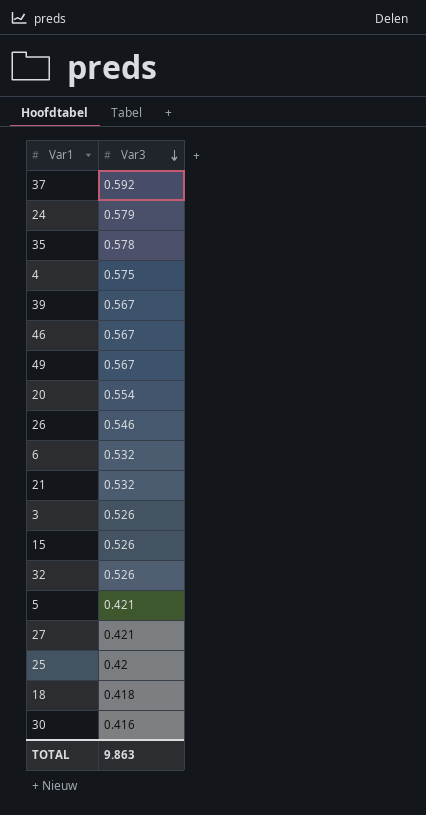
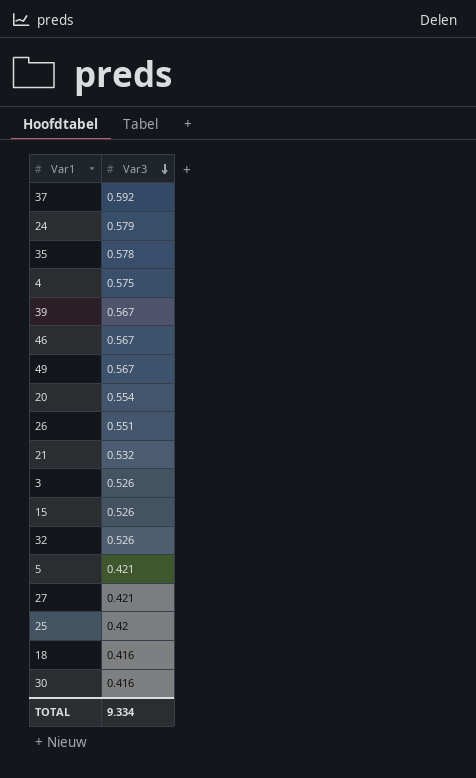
row 6: 0.532 -> none
26 | Var3: 0.546 -> 0.551
18 | Var3: 0.418 -> 0.416
TOTAL | Var3: 9.863 -> 9.334

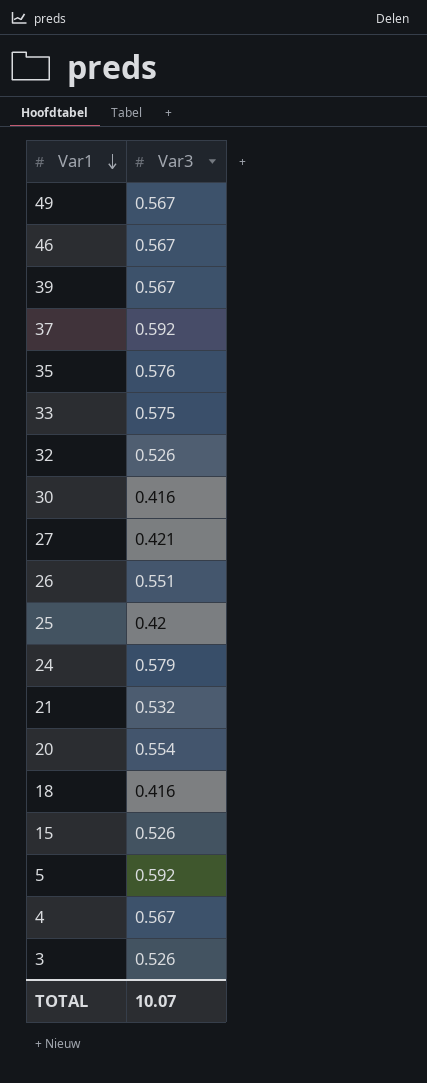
row order: Var3 descending -> Var1 descending
35 | Var3: 0.578 -> 0.576
row 33: none -> 0.575
5 | Var3: 0.421 -> 0.592
4 | Var3: 0.575 -> 0.567
TOTAL | Var3: 9.334 -> 10.07

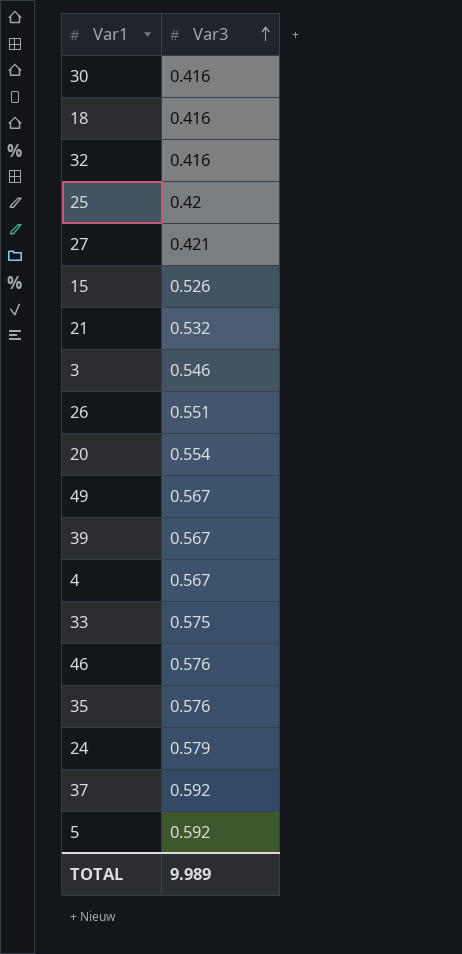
row order: Var1 descending -> Var3 ascending
32 | Var3: 0.526 -> 0.416
3 | Var3: 0.526 -> 0.546
46 | Var3: 0.567 -> 0.576
TOTAL | Var3: 10.07 -> 9.989

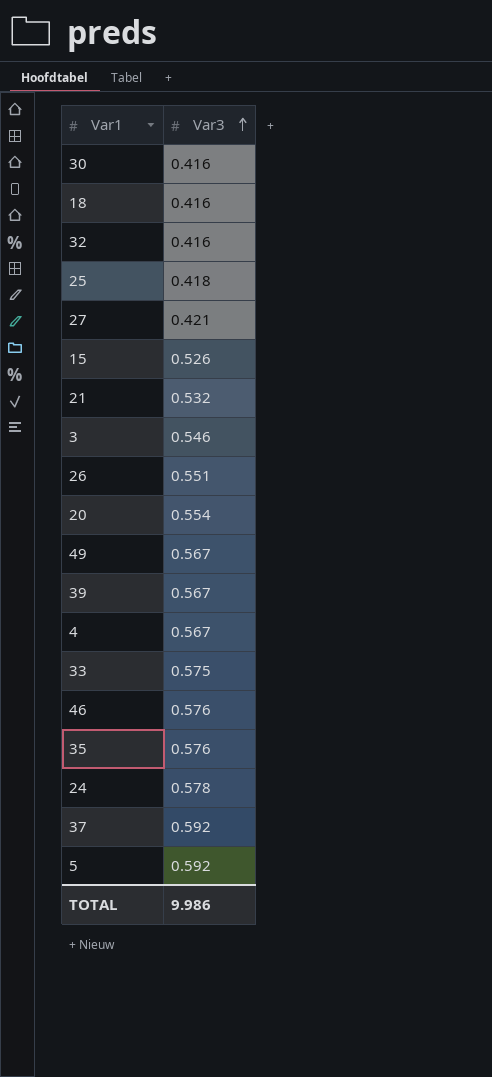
25 | Var3: 0.42 -> 0.418
24 | Var3: 0.579 -> 0.578
TOTAL | Var3: 9.989 -> 9.986

